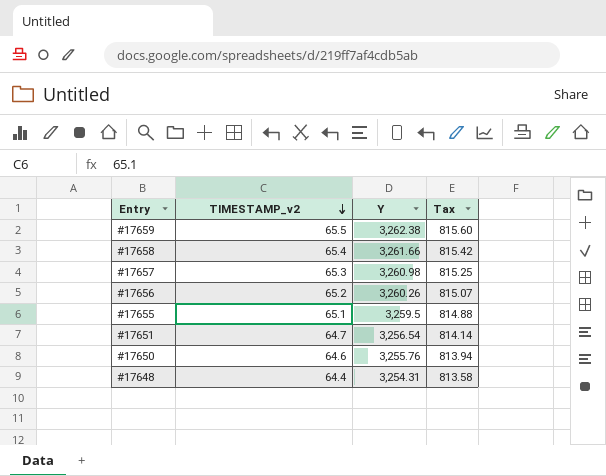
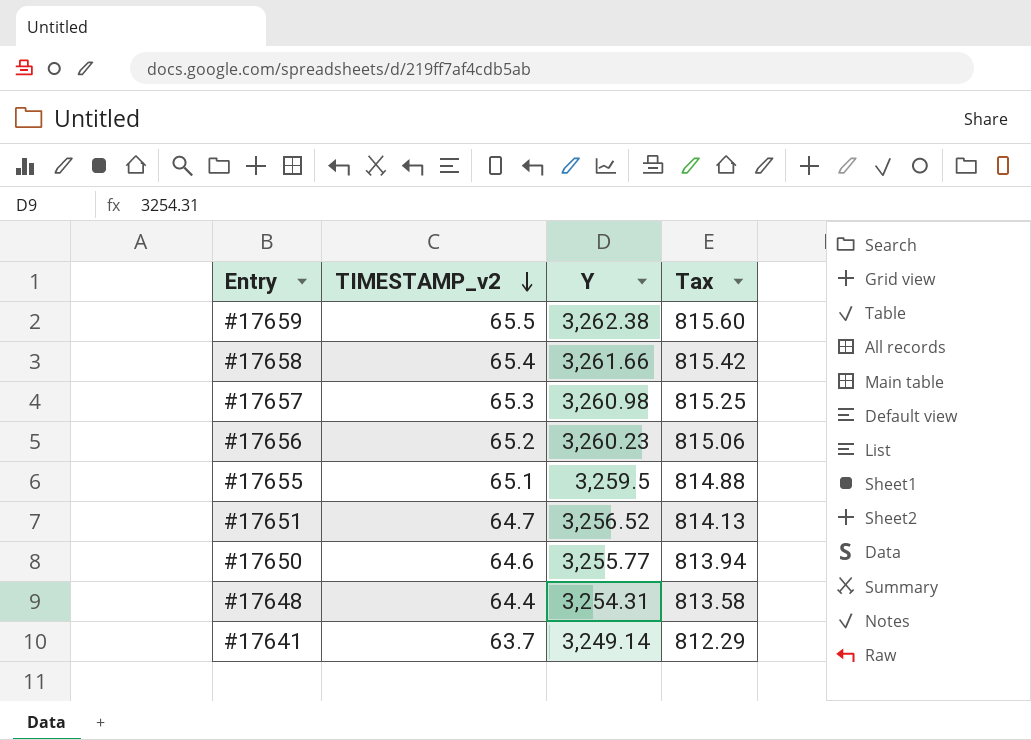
#17656 | Y: 3,260.26 -> 3,260.23
#17656 | Tax: 815.07 -> 815.06
#17651 | Y: 3,256.54 -> 3,256.52
#17651 | Tax: 814.14 -> 814.13
#17650 | Y: 3,255.76 -> 3,255.77
row #17641: none -> 63.7 | 3,249.14 | 812.29

